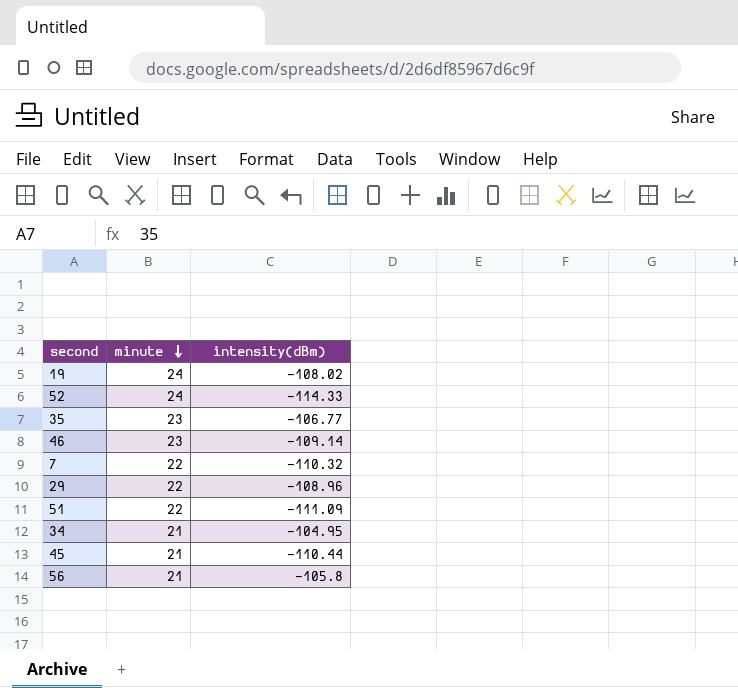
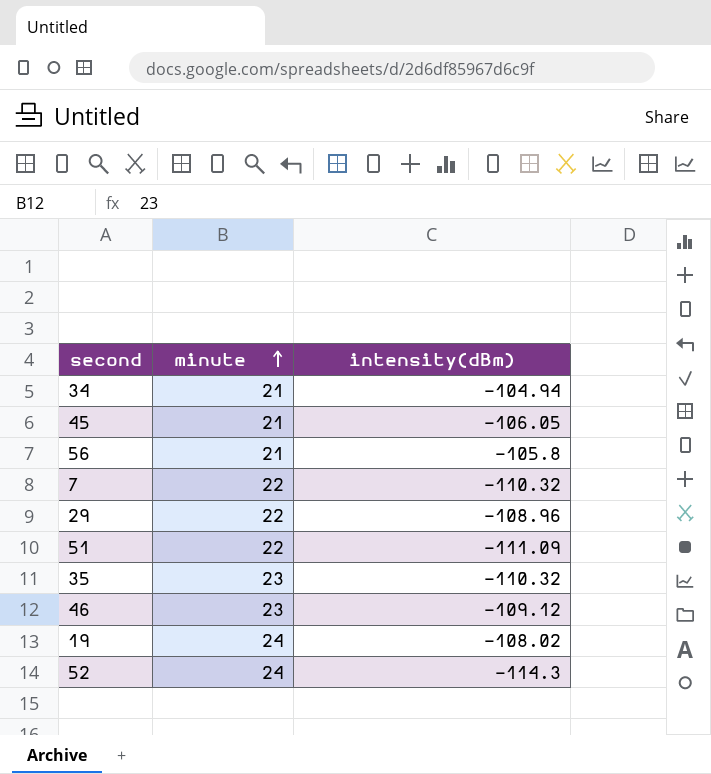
row order: minute descending -> minute ascending
34 | intensity(dBm): -104.95 -> -104.94
45 | intensity(dBm): -110.44 -> -106.05
35 | intensity(dBm): -106.77 -> -110.32
46 | intensity(dBm): -109.14 -> -109.12
52 | intensity(dBm): -114.33 -> -114.3

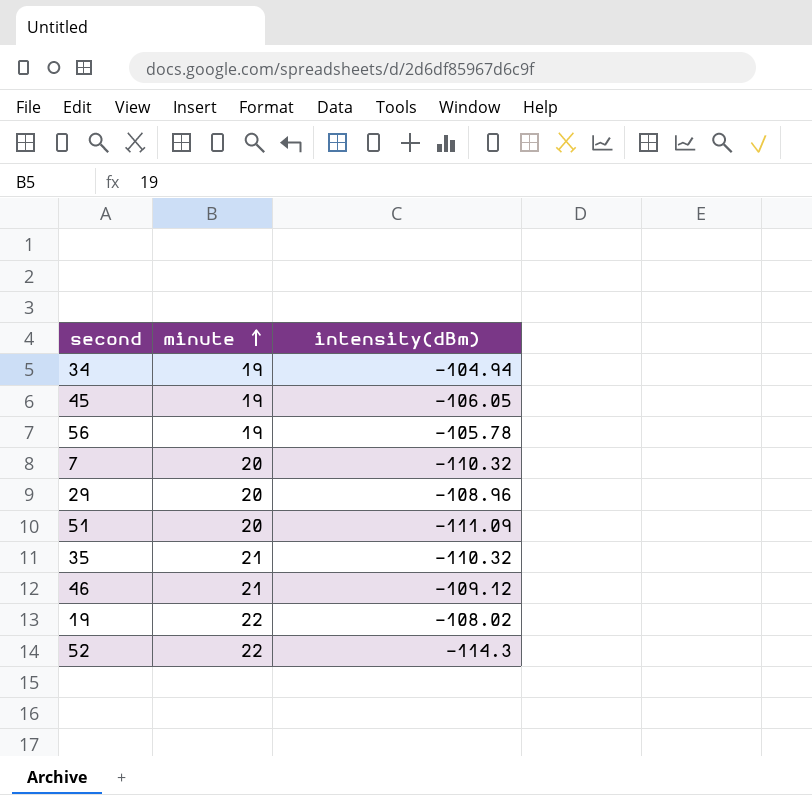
34 | minute: 21 -> 19
45 | minute: 21 -> 19
56 | minute: 21 -> 19
56 | intensity(dBm): -105.8 -> -105.78
7 | minute: 22 -> 20
29 | minute: 22 -> 20
51 | minute: 22 -> 20
35 | minute: 23 -> 21
46 | minute: 23 -> 21
19 | minute: 24 -> 22
52 | minute: 24 -> 22

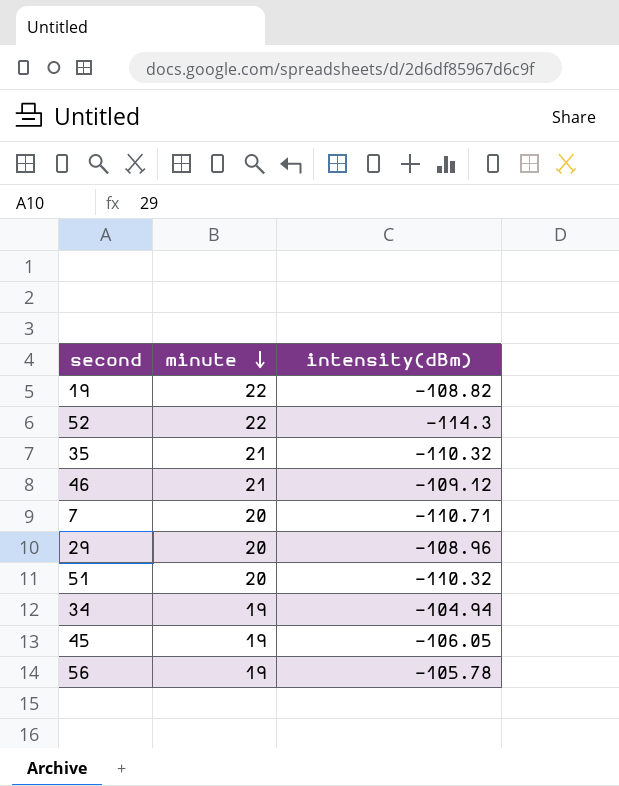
row order: minute ascending -> minute descending
19 | intensity(dBm): -108.02 -> -108.82
7 | intensity(dBm): -110.32 -> -110.71
51 | intensity(dBm): -111.09 -> -110.32

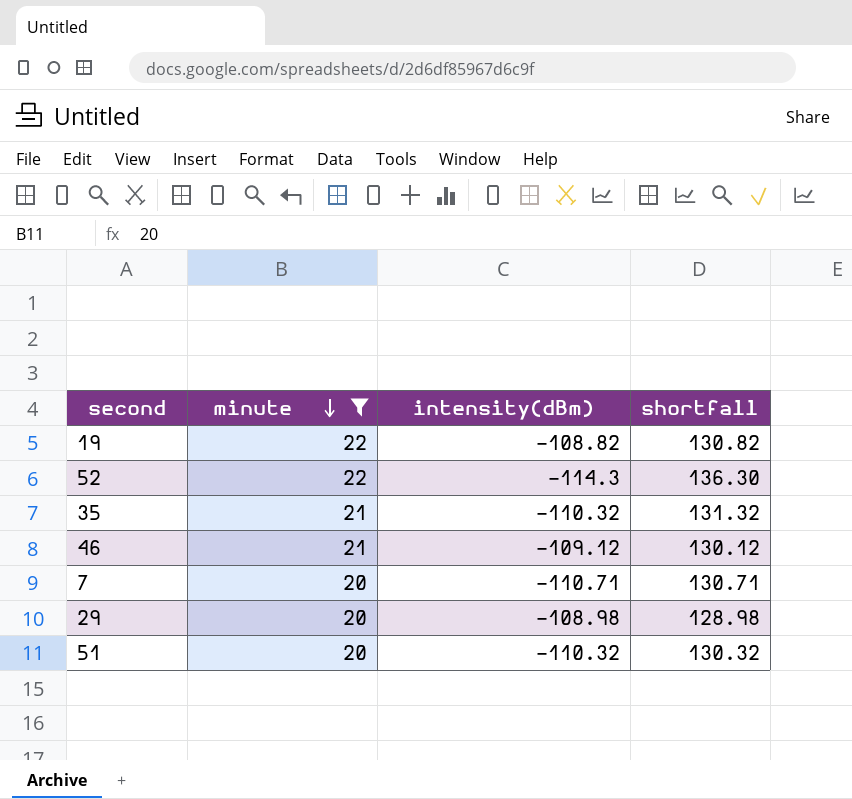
filter: none -> minute != 19
column shortfall | formula: none -> [minute] - [intensity(dBm)]
29 | intensity(dBm): -108.96 -> -108.98

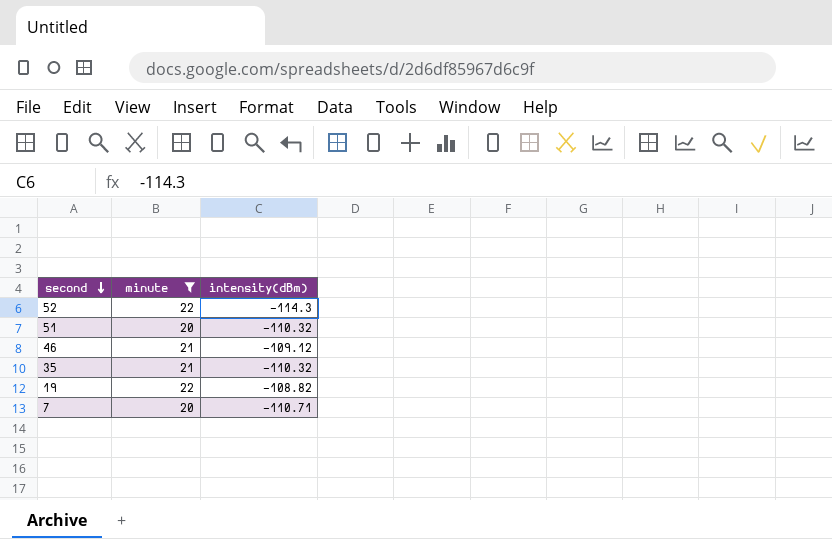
row order: minute descending -> second descending
column shortfall | formula: [minute] - [intensity(dBm)] -> none
row 29: 20 | -108.98 | 128.98 -> none

